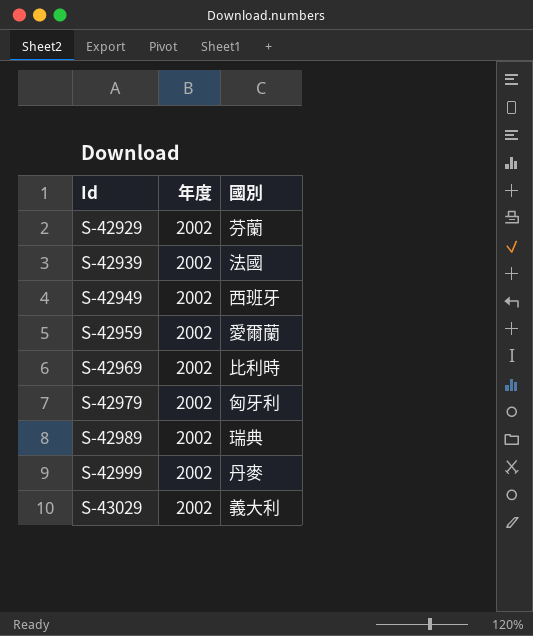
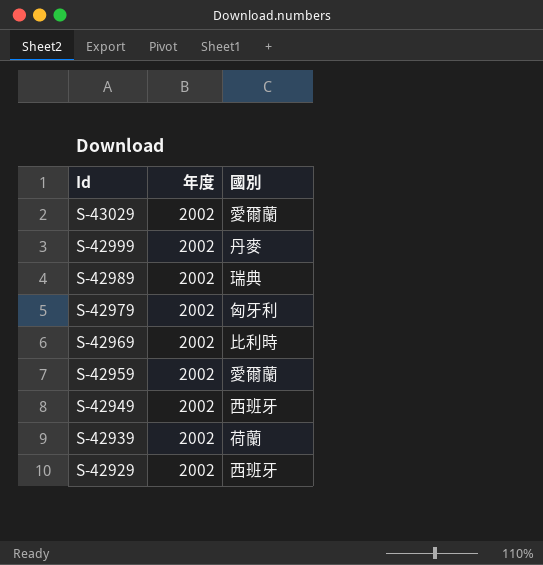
row order: Id ascending -> Id descending
S-43029 | 國別: 義大利 -> 愛爾蘭
S-42939 | 國別: 法國 -> 荷蘭
S-42929 | 國別: 芬蘭 -> 西班牙

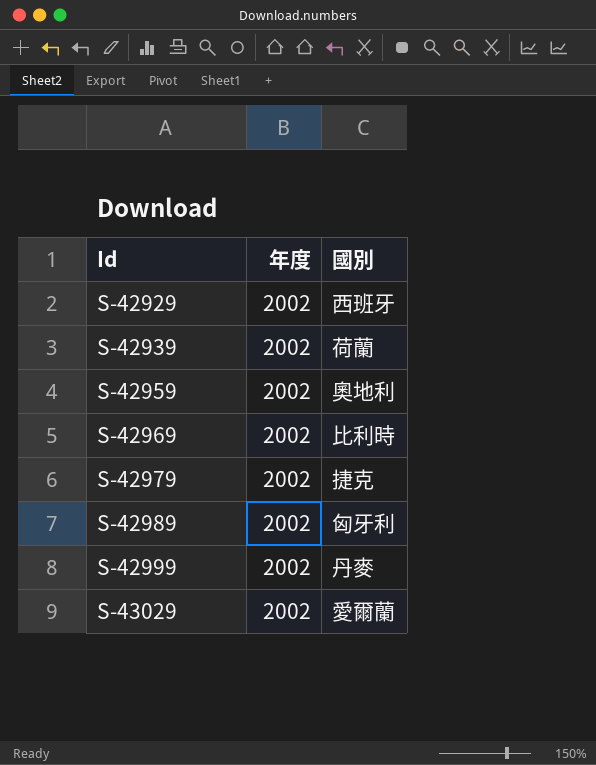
row order: Id descending -> Id ascending
row S-42949: 2002 | 西班牙 -> none
S-42959 | 國別: 愛爾蘭 -> 奧地利
S-42979 | 國別: 匈牙利 -> 捷克
S-42989 | 國別: 瑞典 -> 匈牙利

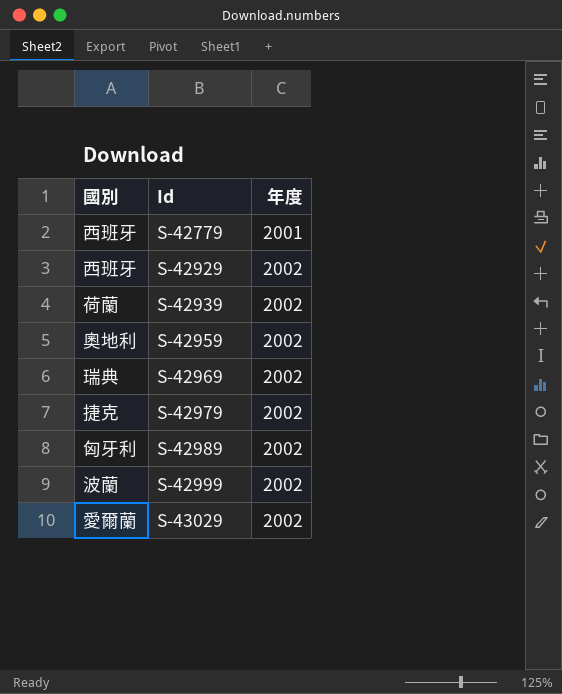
column 國別 | position: 3 -> 1
row S-42779: none -> 西班牙 | 2001
S-42969 | 國別: 比利時 -> 瑞典
S-42999 | 國別: 丹麥 -> 波蘭

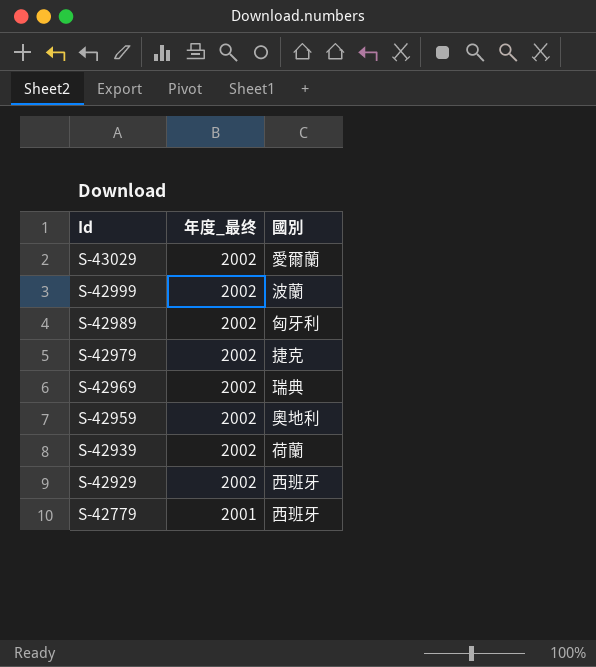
row order: Id ascending -> Id descending
column name: 年度 -> 年度_最终
column 國別 | position: 1 -> 3

